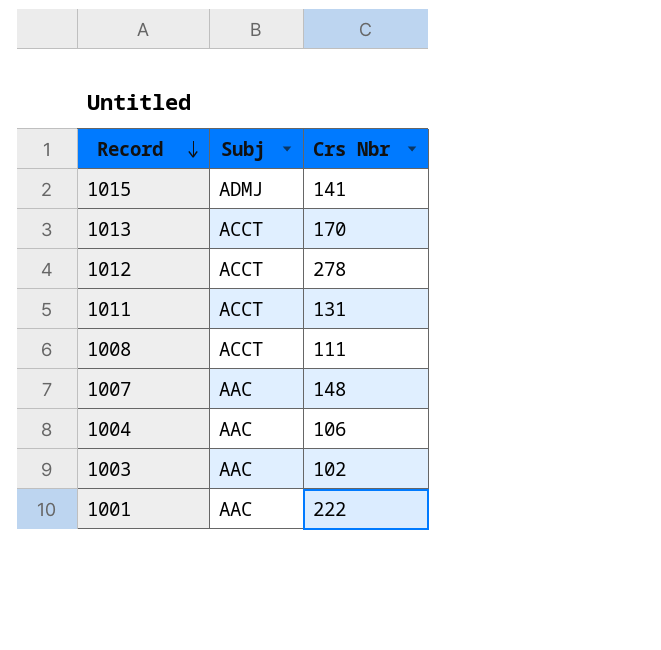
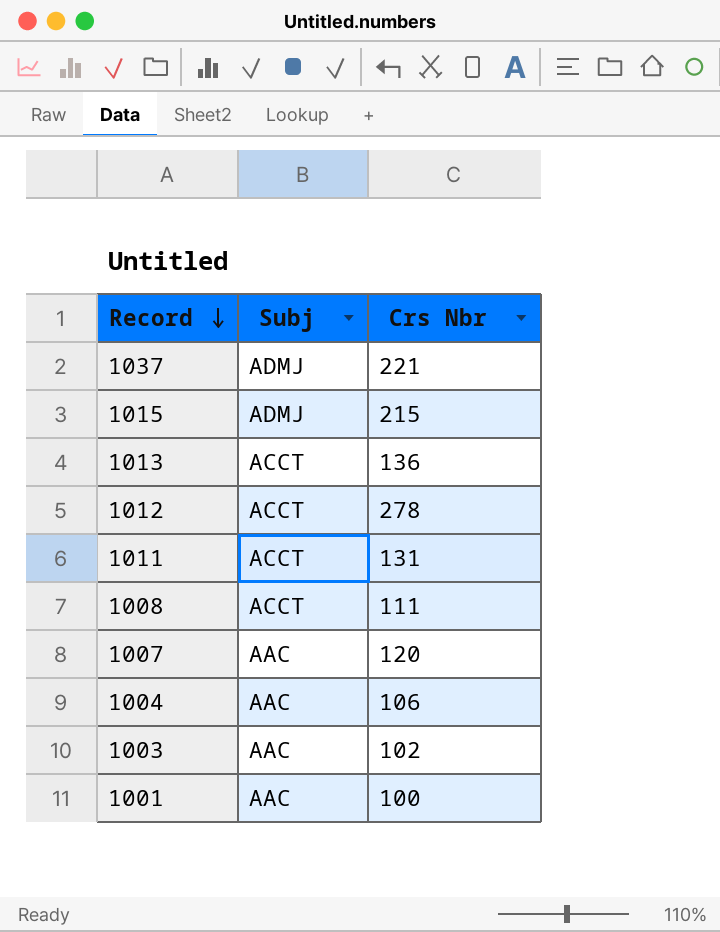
row 1037: none -> ADMJ | 221
1015 | Crs Nbr: 141 -> 215
1013 | Crs Nbr: 170 -> 136
1007 | Crs Nbr: 148 -> 120
1001 | Crs Nbr: 222 -> 100

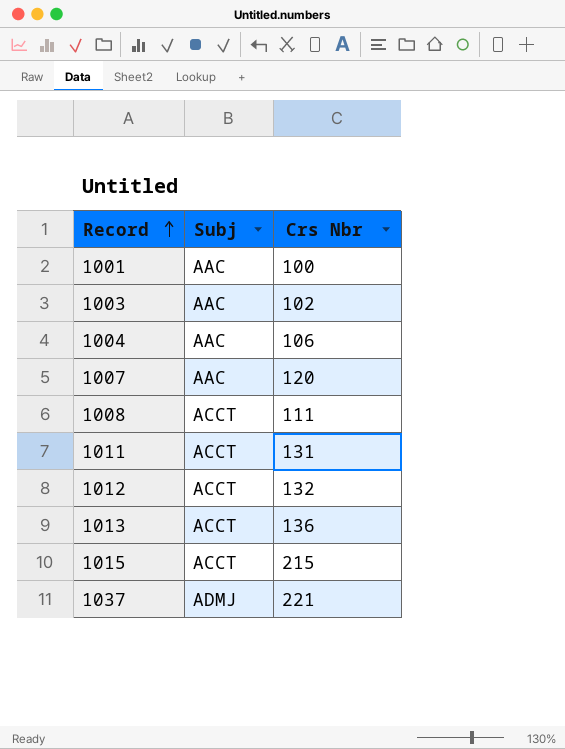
row order: Record descending -> Record ascending
1012 | Crs Nbr: 278 -> 132
1015 | Subj: ADMJ -> ACCT

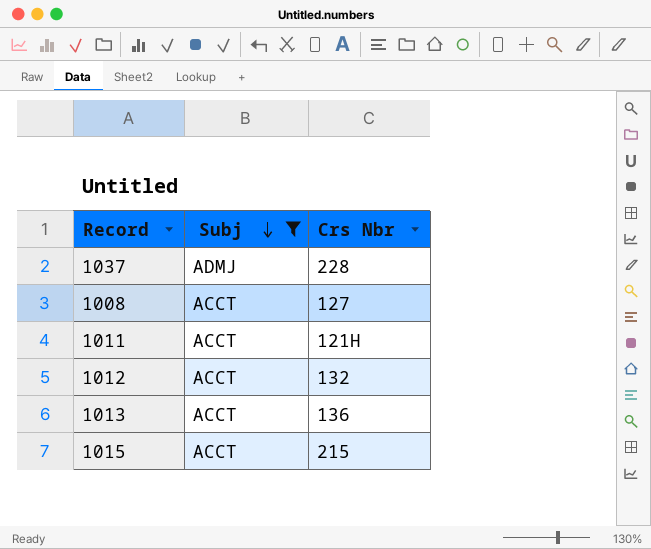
filter: none -> Subj != AAC
row order: Record ascending -> Subj descending
1037 | Crs Nbr: 221 -> 228
1008 | Crs Nbr: 111 -> 127
1011 | Crs Nbr: 131 -> 121H

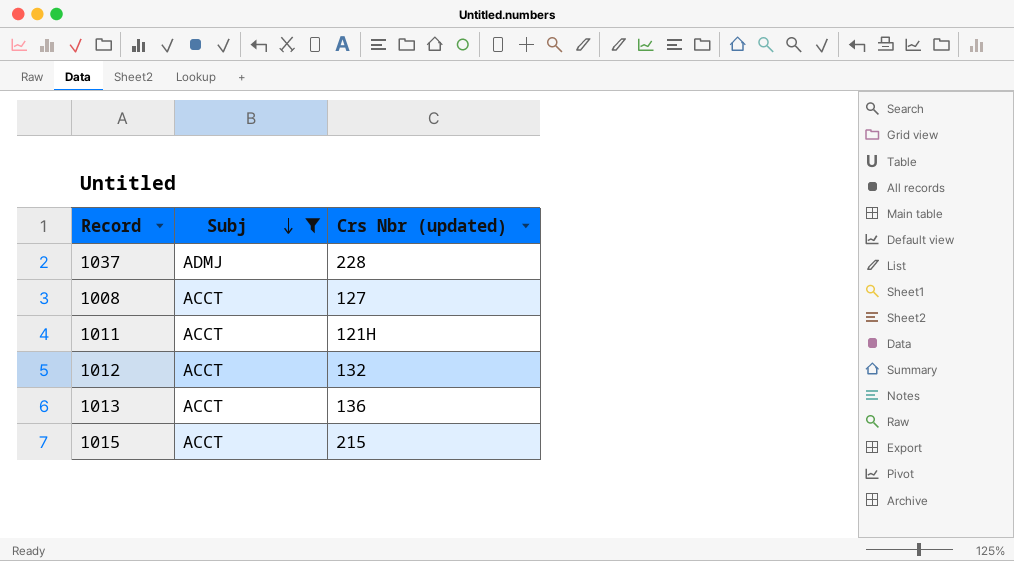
column name: Crs Nbr -> Crs Nbr (updated)

